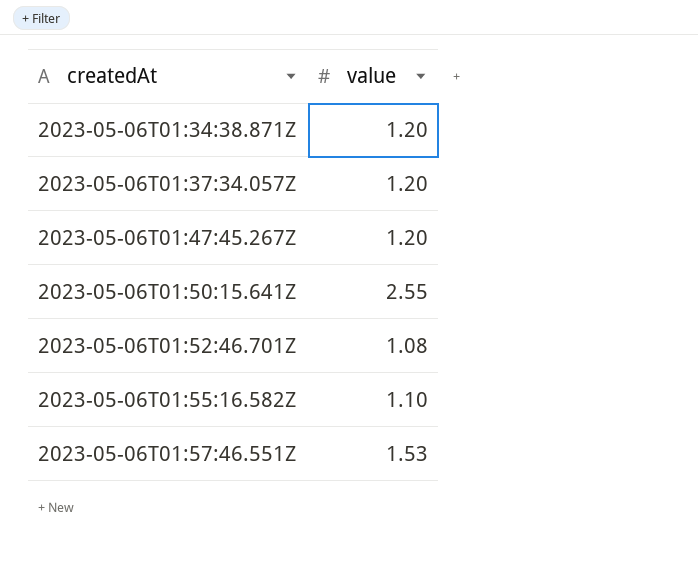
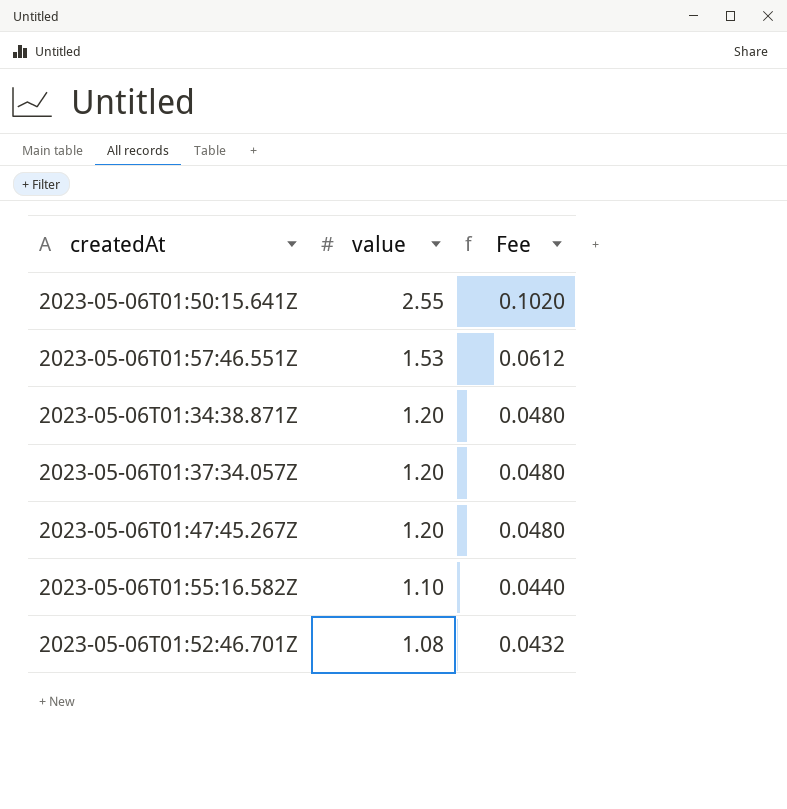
row order: createdAt ascending -> value descending
column Fee | formula: none -> [value] * 0.04

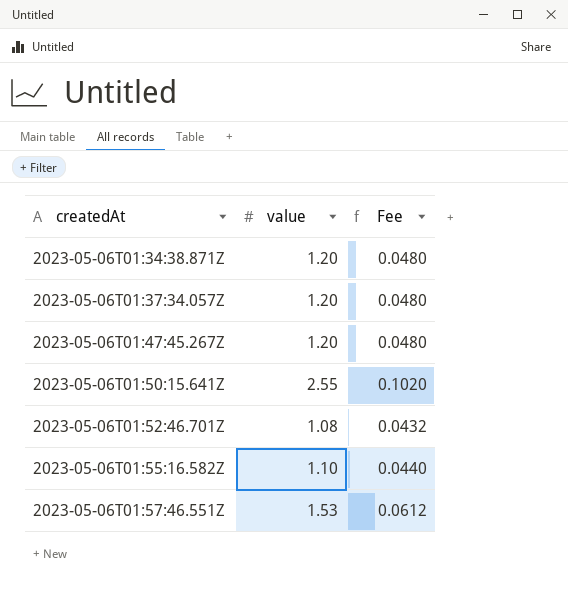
row order: value descending -> createdAt ascending

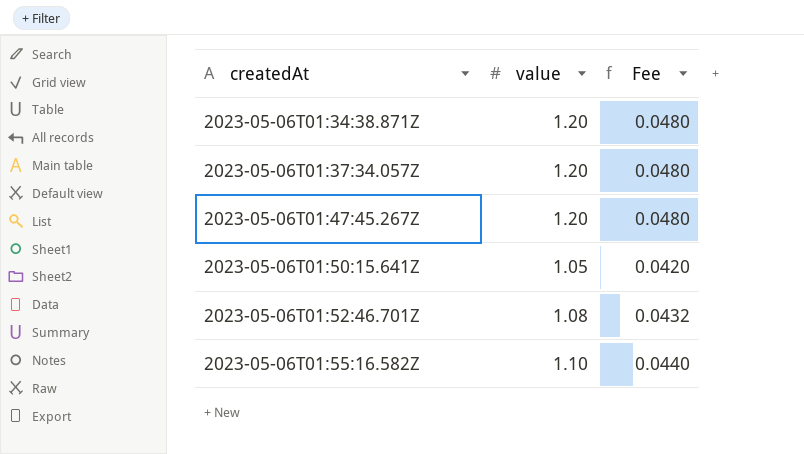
row 2023-05-06T01:57:46.551Z: 1.53 | 0.0612 -> none
2023-05-06T01:50:15.641Z | value: 2.55 -> 1.05
2023-05-06T01:50:15.641Z | Fee: 0.1020 -> 0.0420

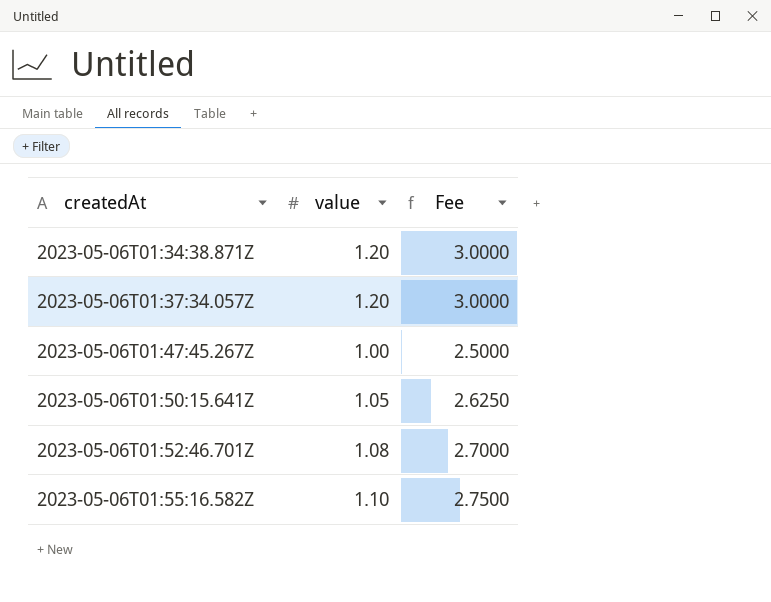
column Fee | formula: [value] * 0.04 -> [value] * 2.5
2023-05-06T01:47:45.267Z | value: 1.20 -> 1.00

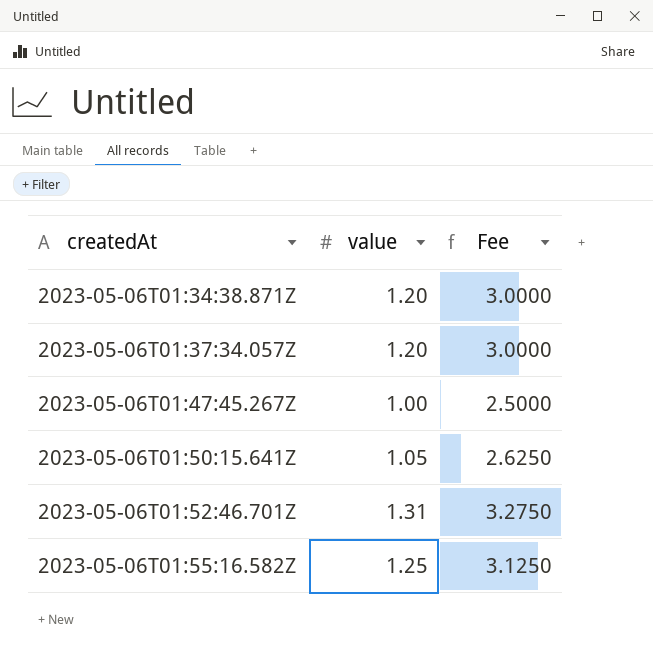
2023-05-06T01:52:46.701Z | value: 1.08 -> 1.31
2023-05-06T01:52:46.701Z | Fee: 2.7000 -> 3.2750
2023-05-06T01:55:16.582Z | value: 1.10 -> 1.25
2023-05-06T01:55:16.582Z | Fee: 2.7500 -> 3.1250

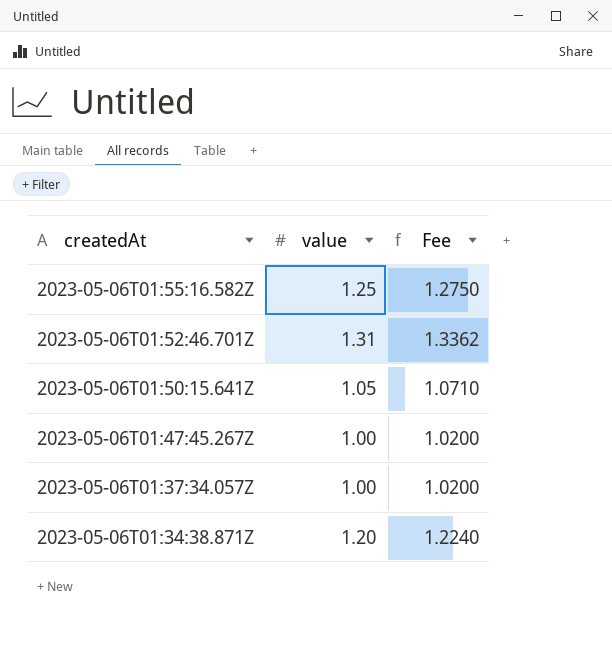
row order: createdAt ascending -> createdAt descending
column Fee | formula: [value] * 2.5 -> [value] * 1.02
2023-05-06T01:37:34.057Z | value: 1.20 -> 1.00

